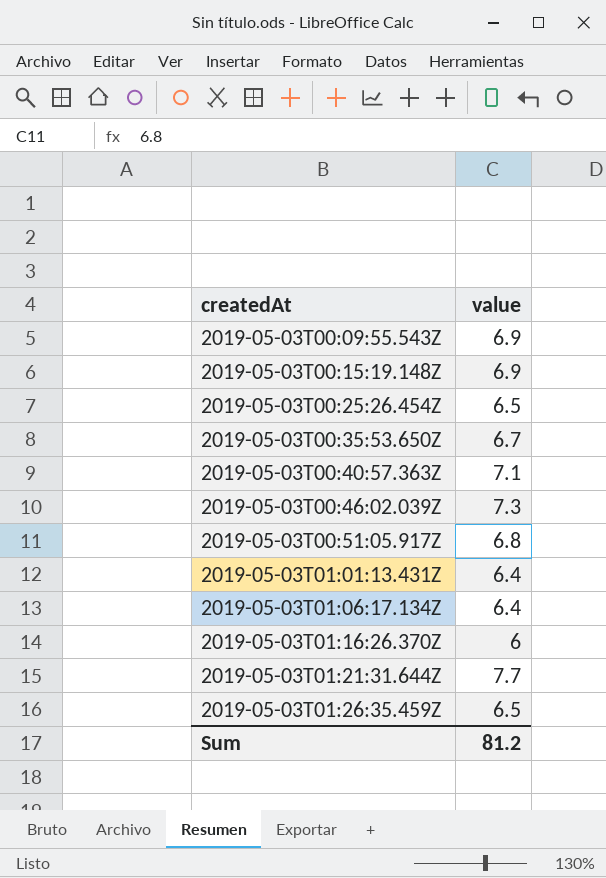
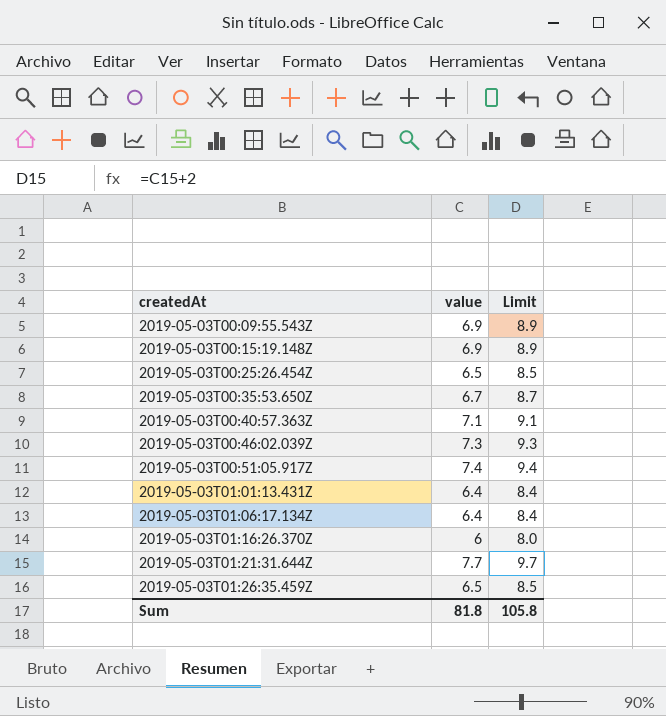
column Limit | formula: none -> [value] + 2
2019-05-03T00:51:05.917Z | value: 6.8 -> 7.4
Sum | value: 81.2 -> 81.8

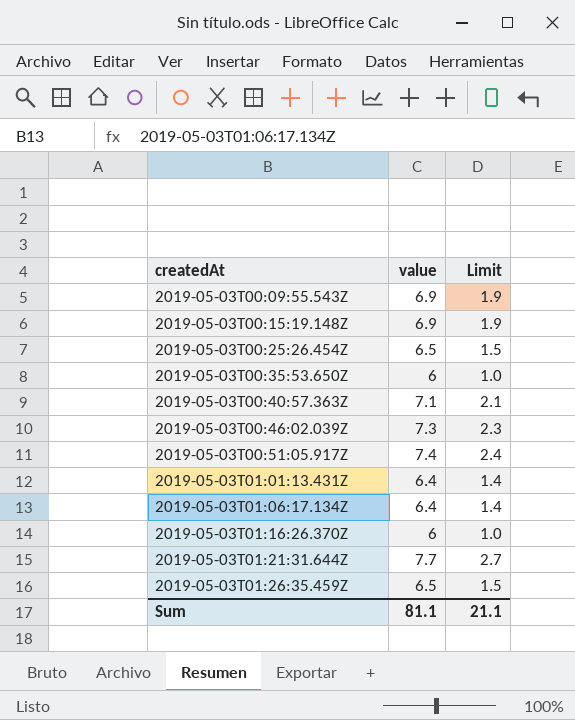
column Limit | formula: [value] + 2 -> [value] - 5
2019-05-03T00:35:53.650Z | value: 6.7 -> 6
Sum | value: 81.8 -> 81.1
Sum | Limit: 105.8 -> 21.1

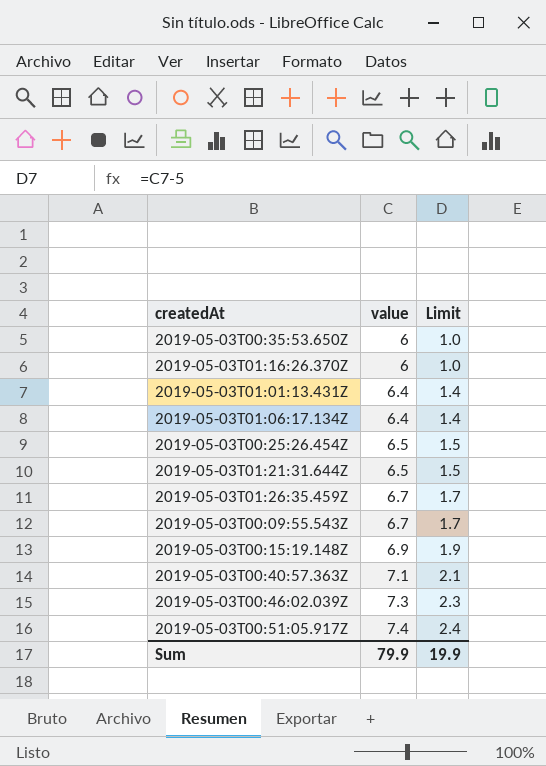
row order: createdAt ascending -> value ascending
2019-05-03T01:21:31.644Z | value: 7.7 -> 6.5
2019-05-03T01:21:31.644Z | Limit: 2.7 -> 1.5
2019-05-03T01:26:35.459Z | value: 6.5 -> 6.7
2019-05-03T01:26:35.459Z | Limit: 1.5 -> 1.7
2019-05-03T00:09:55.543Z | value: 6.9 -> 6.7
2019-05-03T00:09:55.543Z | Limit: 1.9 -> 1.7
Sum | value: 81.1 -> 79.9
Sum | Limit: 21.1 -> 19.9

